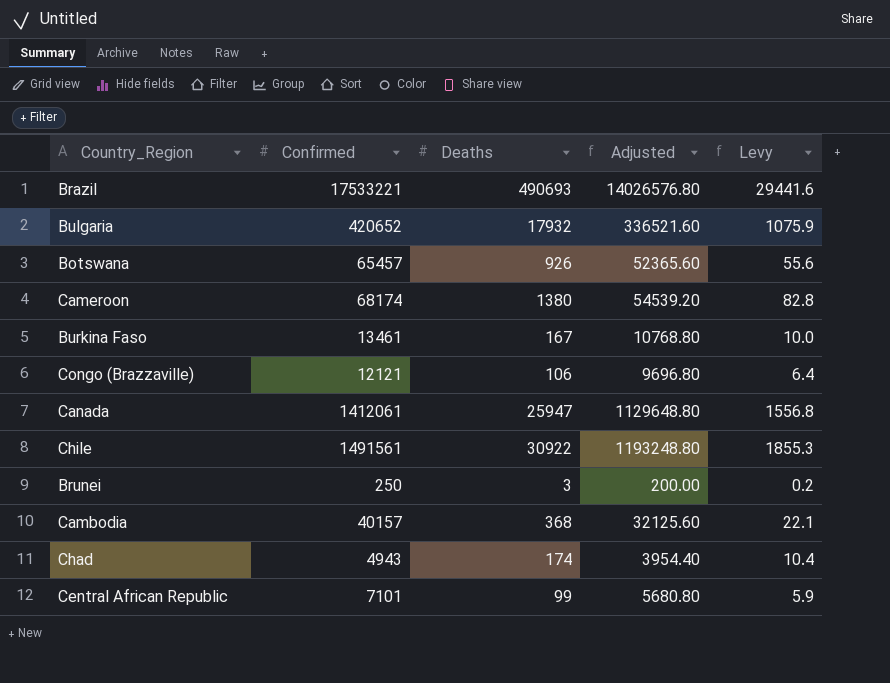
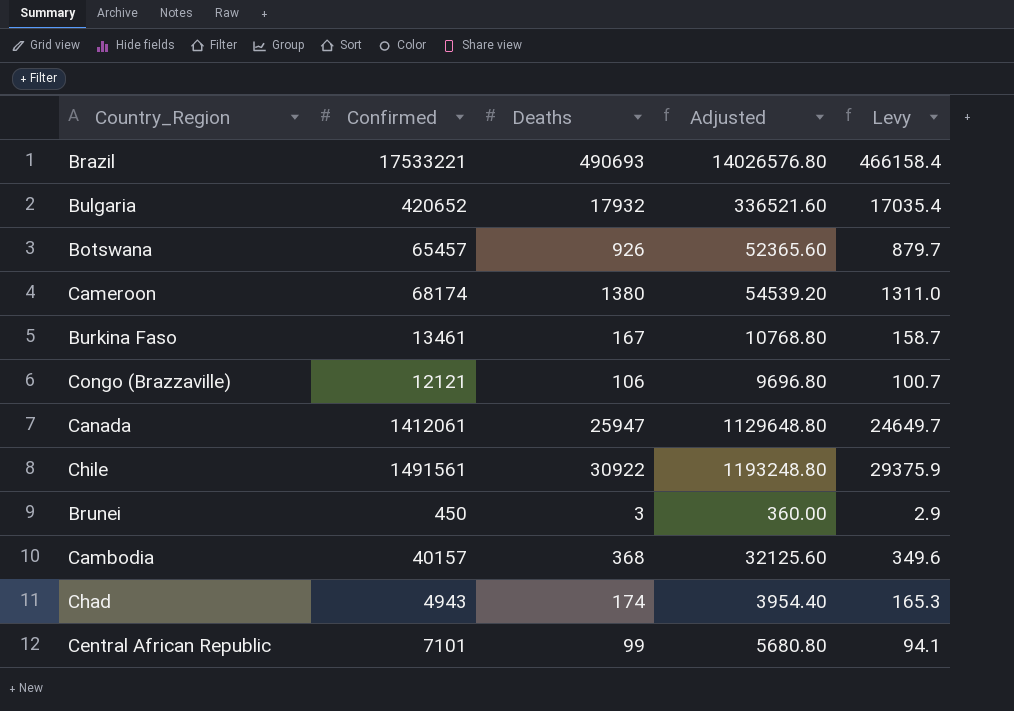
column Levy | formula: [Deaths] * 0.06 -> [Deaths] * 0.95
Brunei | Confirmed: 250 -> 450
Brunei | Adjusted: 200.00 -> 360.00

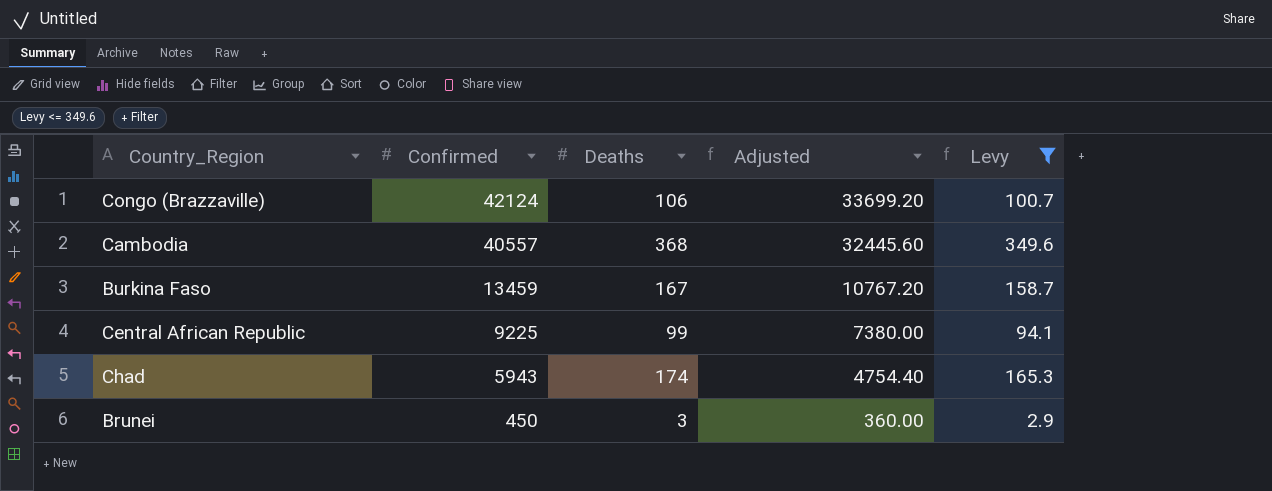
filter: none -> Levy <= 349.6
row order: none -> Confirmed descending
Congo (Brazzaville) | Confirmed: 12121 -> 42124
Congo (Brazzaville) | Adjusted: 9696.80 -> 33699.20
Cambodia | Confirmed: 40157 -> 40557
Cambodia | Adjusted: 32125.60 -> 32445.60
Burkina Faso | Confirmed: 13461 -> 13459
Burkina Faso | Adjusted: 10768.80 -> 10767.20
Central African Republic | Confirmed: 7101 -> 9225
Central African Republic | Adjusted: 5680.80 -> 7380.00
Chad | Confirmed: 4943 -> 5943
Chad | Adjusted: 3954.40 -> 4754.40

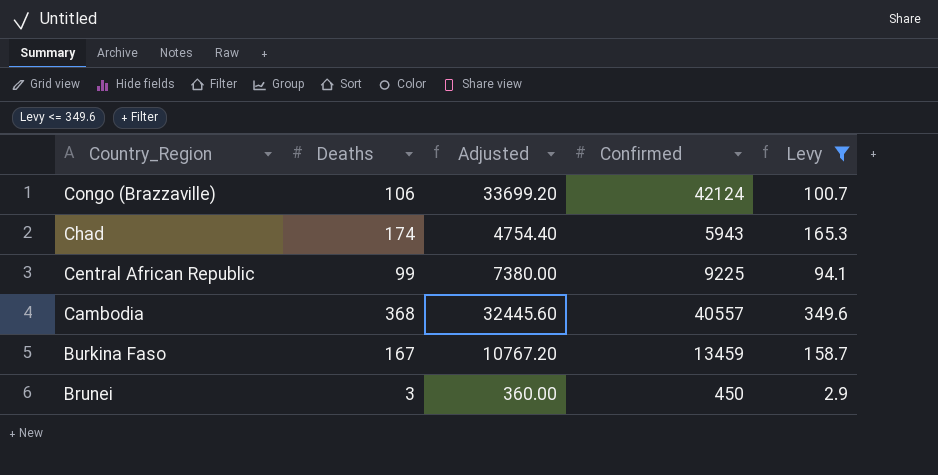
row order: Confirmed descending -> Country_Region descending
column Confirmed | position: 2 -> 4

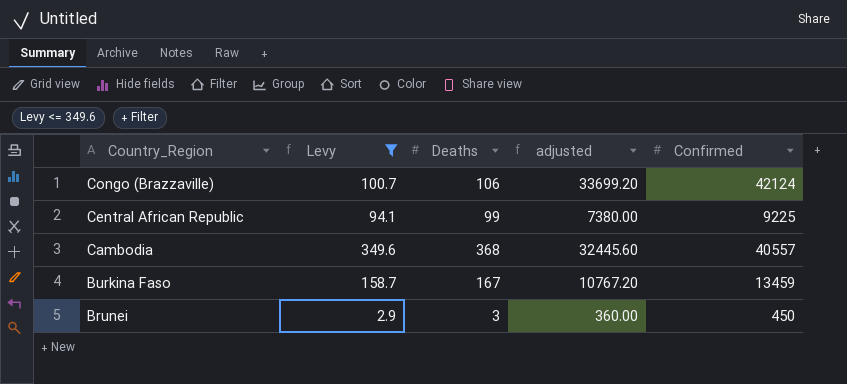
column Levy | position: 5 -> 2
column name: Adjusted -> adjusted
row Chad: 174 | 4754.40 | 5943 | 165.3 -> none

